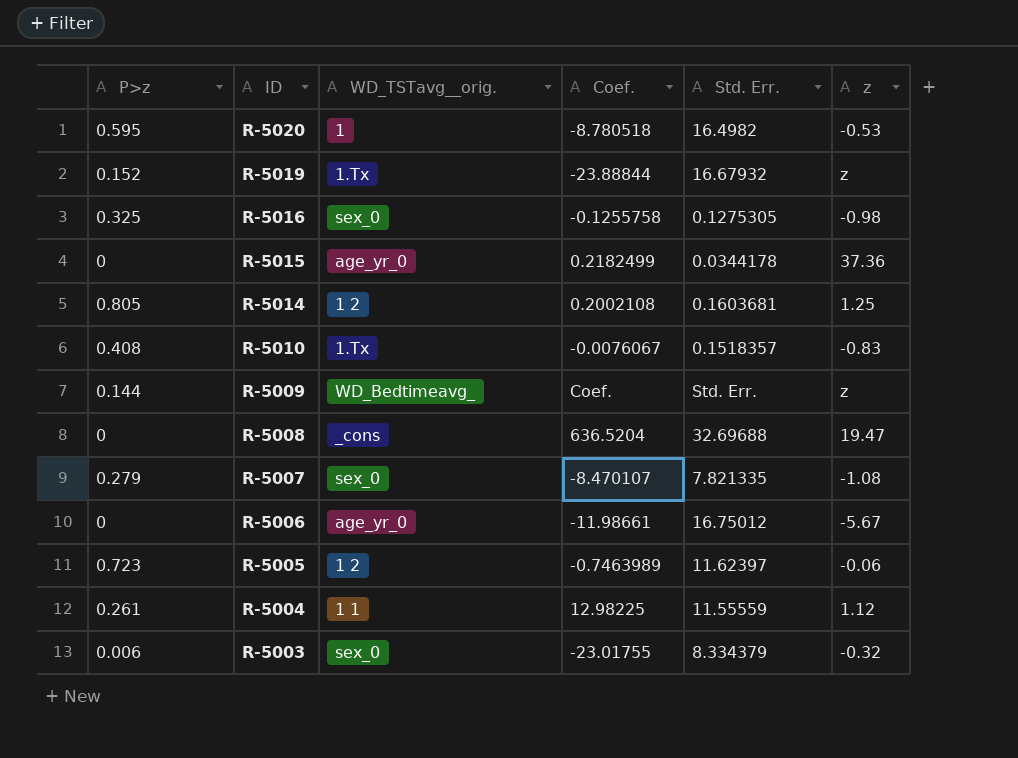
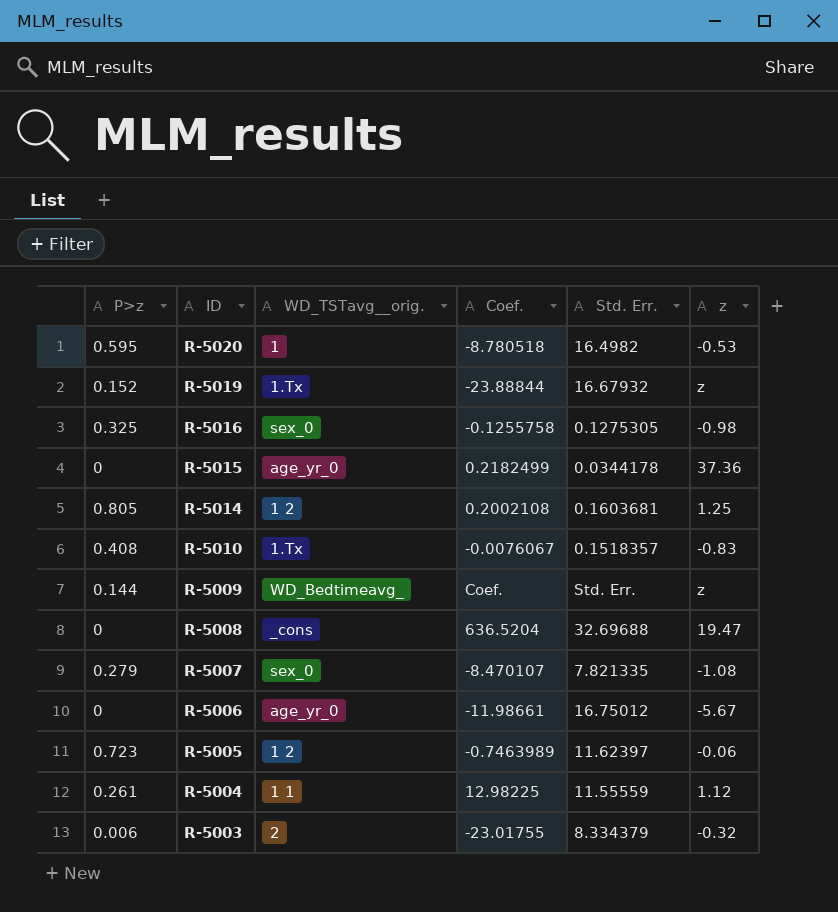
R-5003 | WD_TSTavg__orig.: sex_0 -> 2

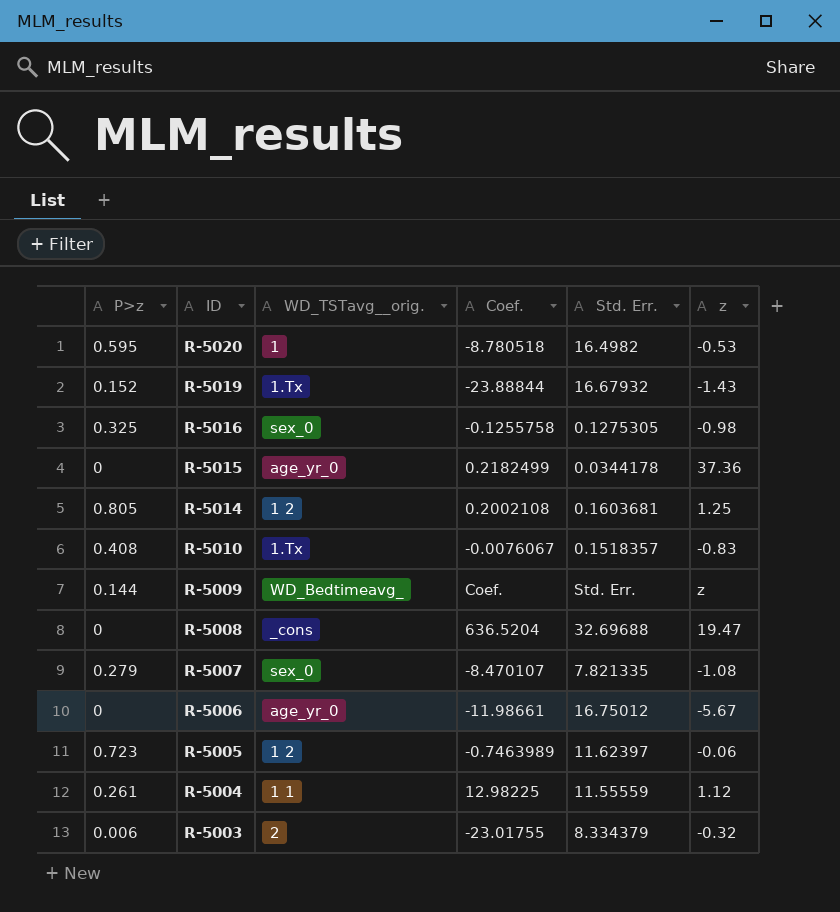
R-5019 | z: z -> -1.43

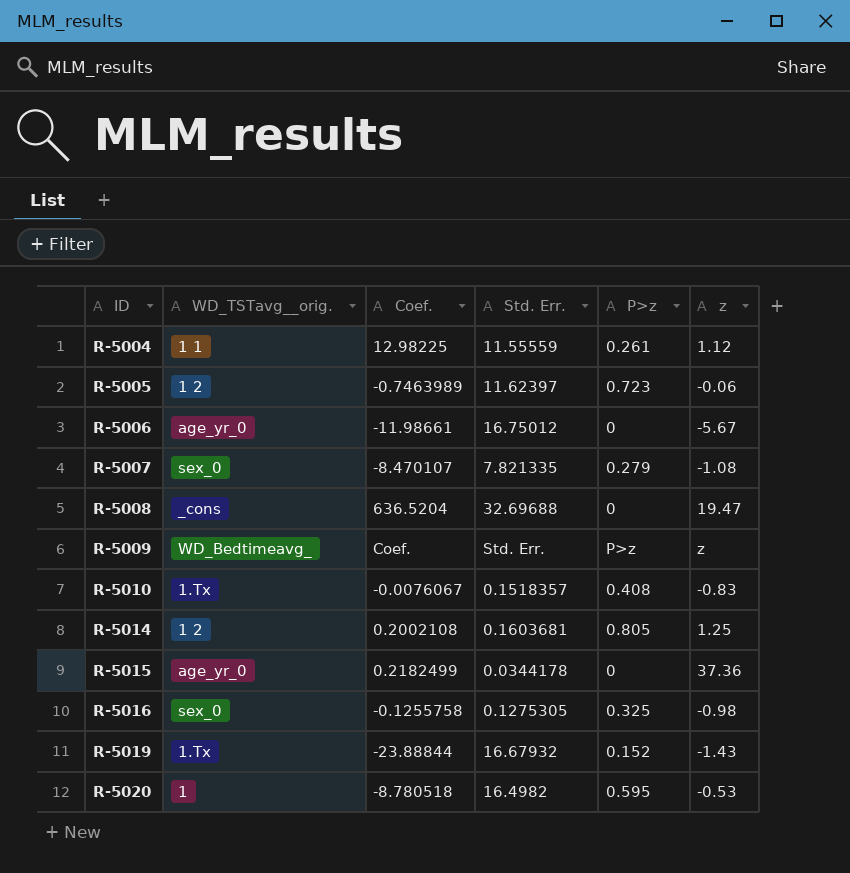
row order: ID descending -> ID ascending
column P>z | position: 1 -> 5
row R-5003: 0.006 | 2 | -23.01755 | 8.334379 | -0.32 -> none
R-5009 | P>z: 0.144 -> P>z

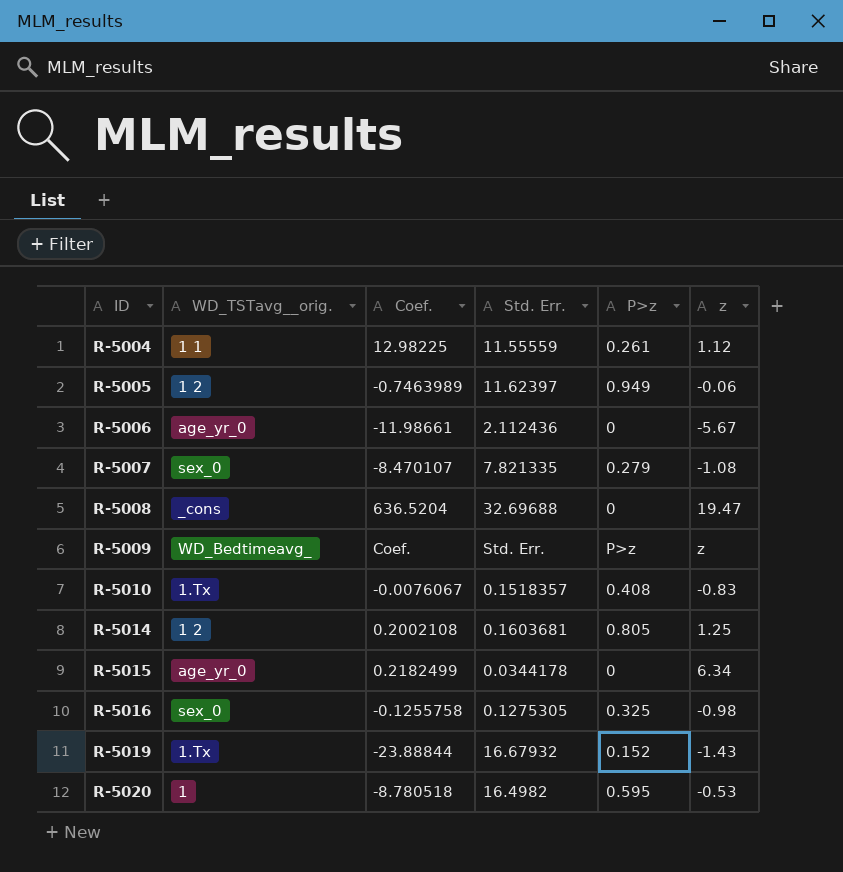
R-5005 | P>z: 0.723 -> 0.949
R-5006 | Std. Err.: 16.75012 -> 2.112436
R-5015 | z: 37.36 -> 6.34

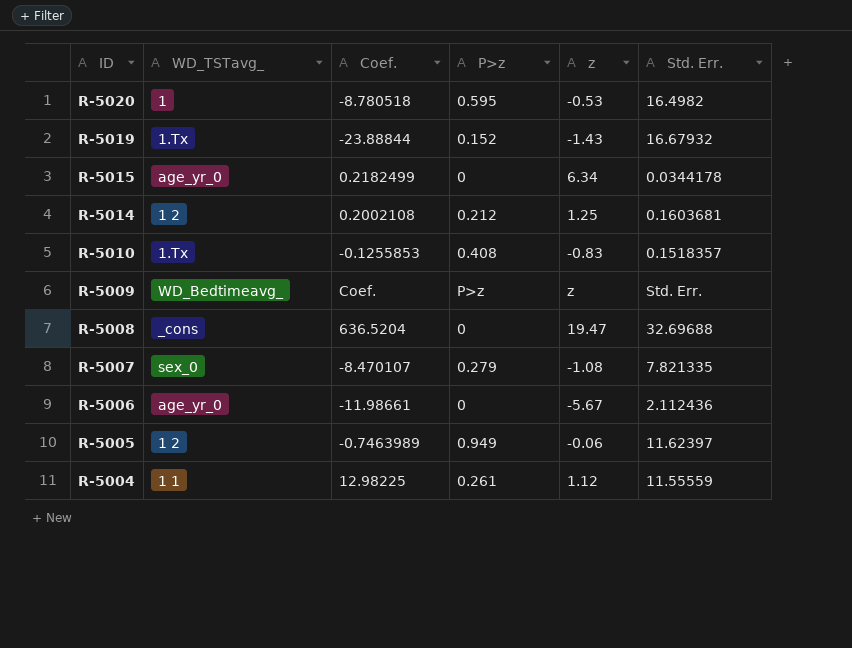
row order: ID ascending -> ID descending
column name: WD_TSTavg__orig. -> WD_TSTavg_
column Std. Err. | position: 4 -> 6
row R-5016: sex_0 | -0.1255758 | 0.1275305 | 0.325 | -0.98 -> none
R-5014 | P>z: 0.805 -> 0.212
R-5010 | Coef.: -0.0076067 -> -0.1255853

